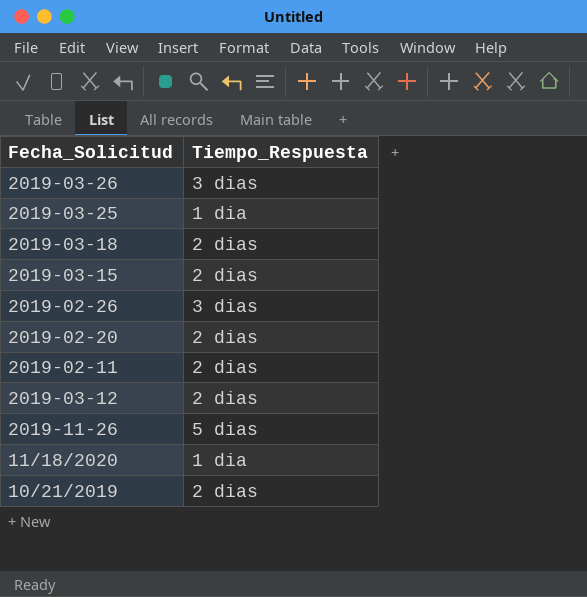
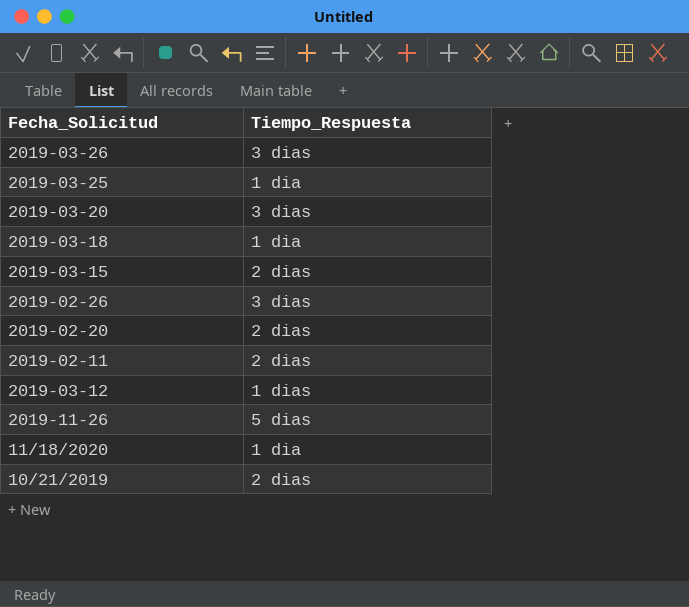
row 2019-03-20: none -> 3 dias
2019-03-18 | Tiempo_Respuesta: 2 dias -> 1 dia
2019-03-12 | Tiempo_Respuesta: 2 dias -> 1 dias

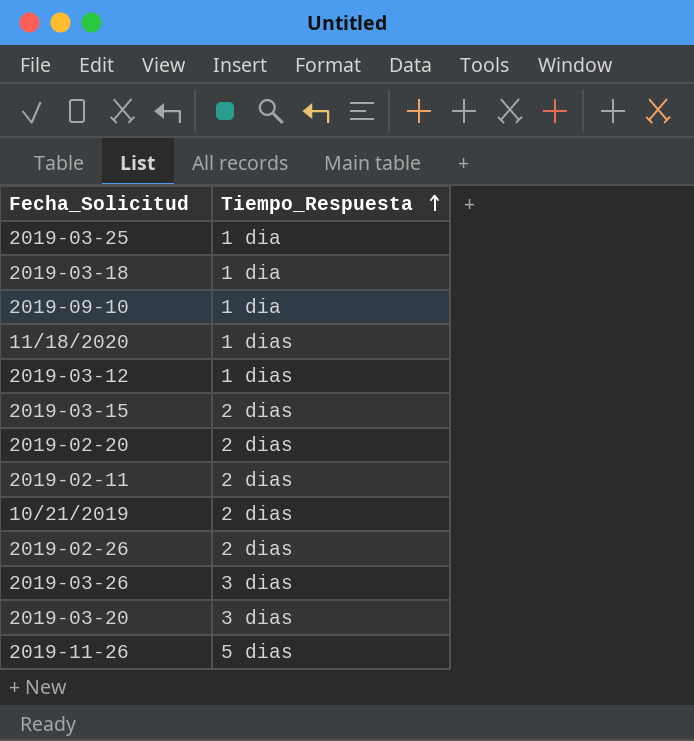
row order: none -> Tiempo_Respuesta ascending
row 2019-09-10: none -> 1 dia
11/18/2020 | Tiempo_Respuesta: 1 dia -> 1 dias
2019-02-26 | Tiempo_Respuesta: 3 dias -> 2 dias

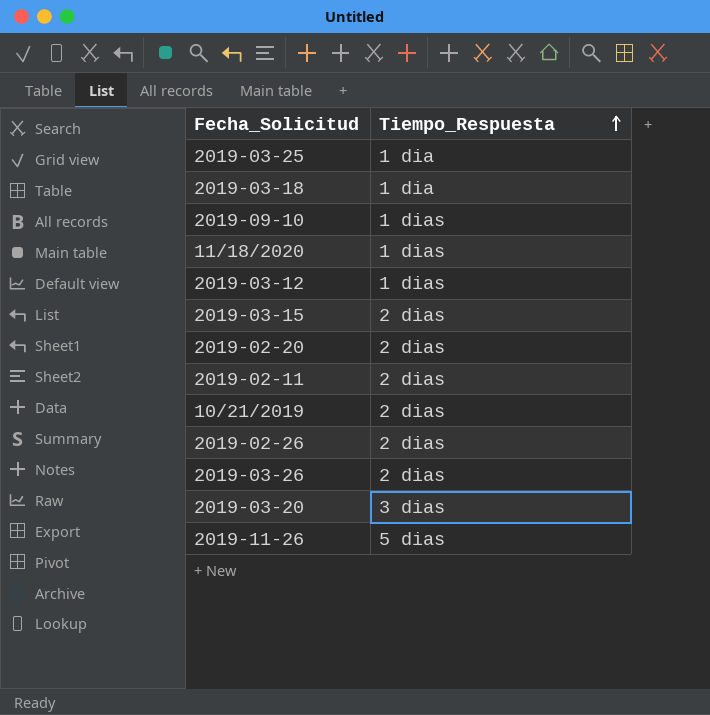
2019-09-10 | Tiempo_Respuesta: 1 dia -> 1 dias
2019-03-26 | Tiempo_Respuesta: 3 dias -> 2 dias

